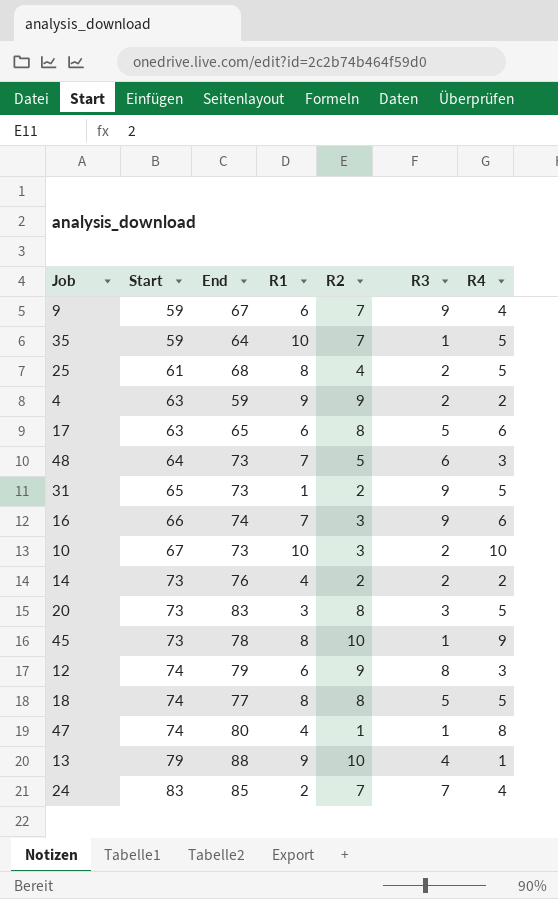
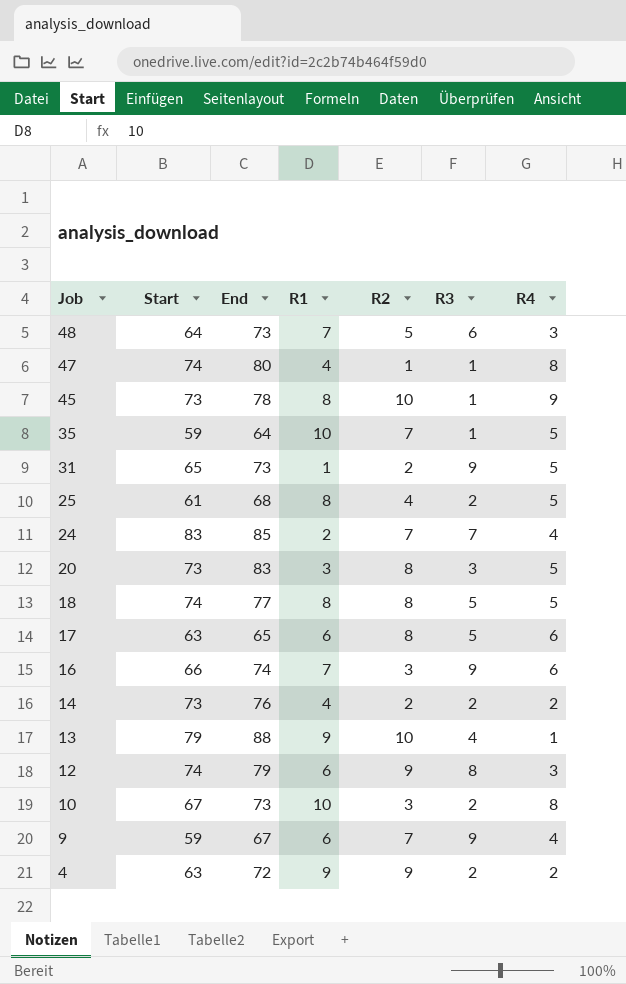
row order: Start ascending -> Job descending
10 | R4: 10 -> 8
4 | End: 59 -> 72

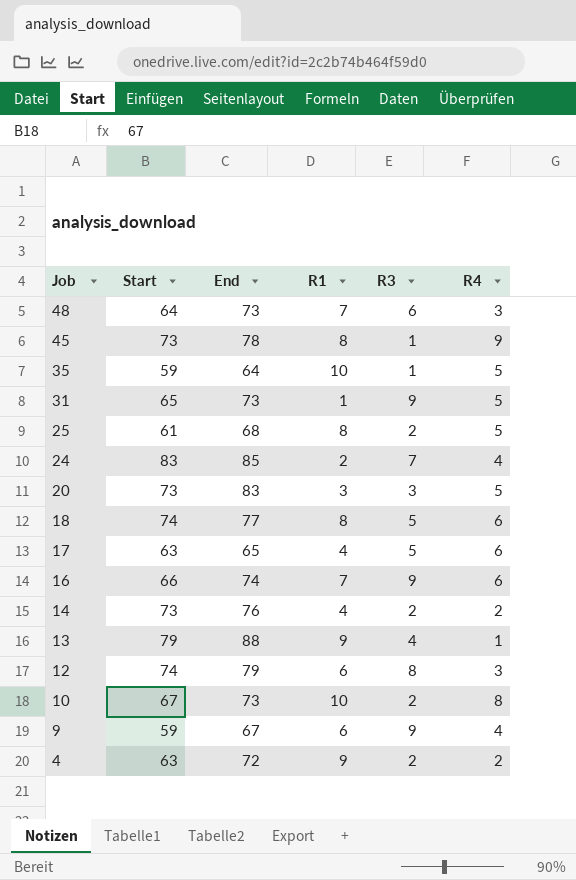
column R2 | position: 5 -> none
row 47: 74 | 80 | 4 | 1 | 1 | 8 -> none
18 | R4: 5 -> 6
17 | R1: 6 -> 4

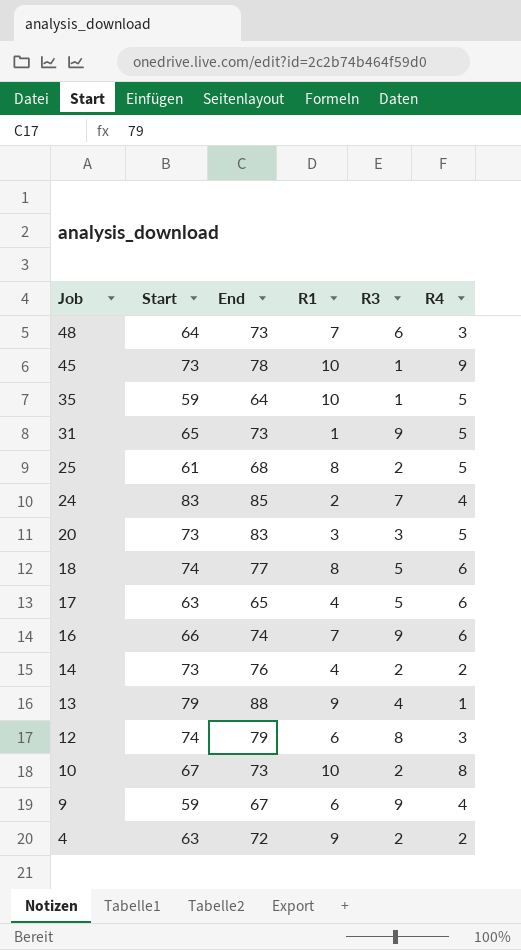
45 | R1: 8 -> 10

